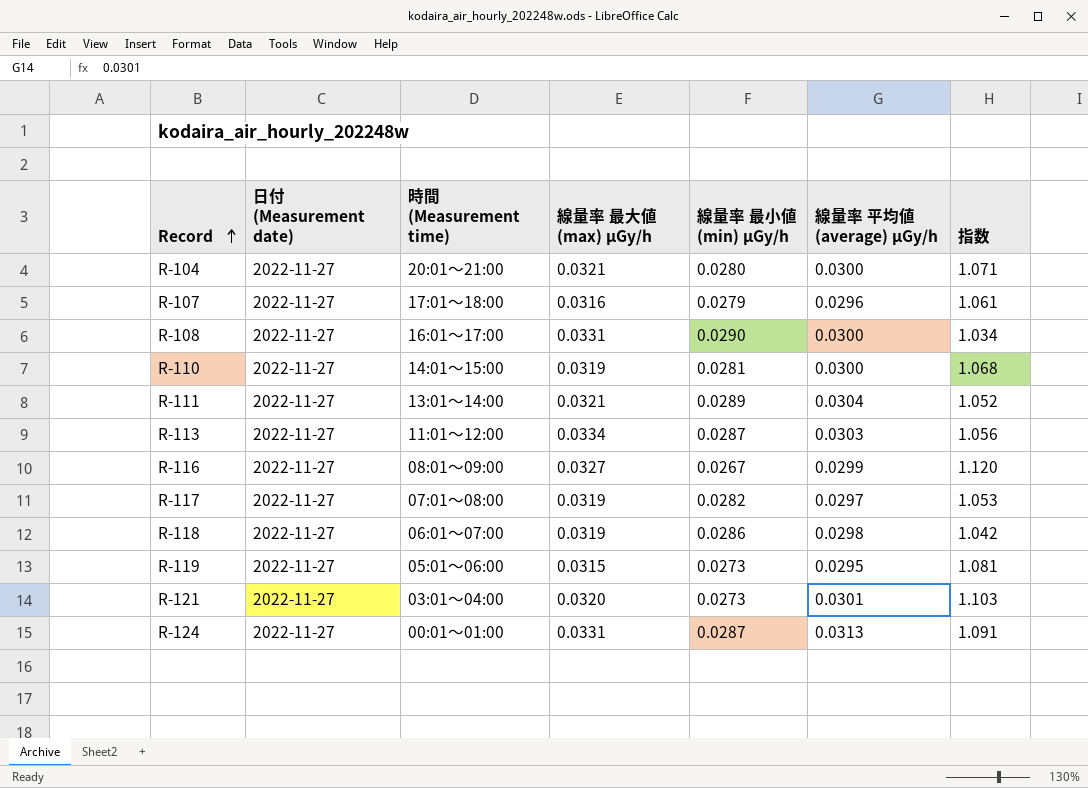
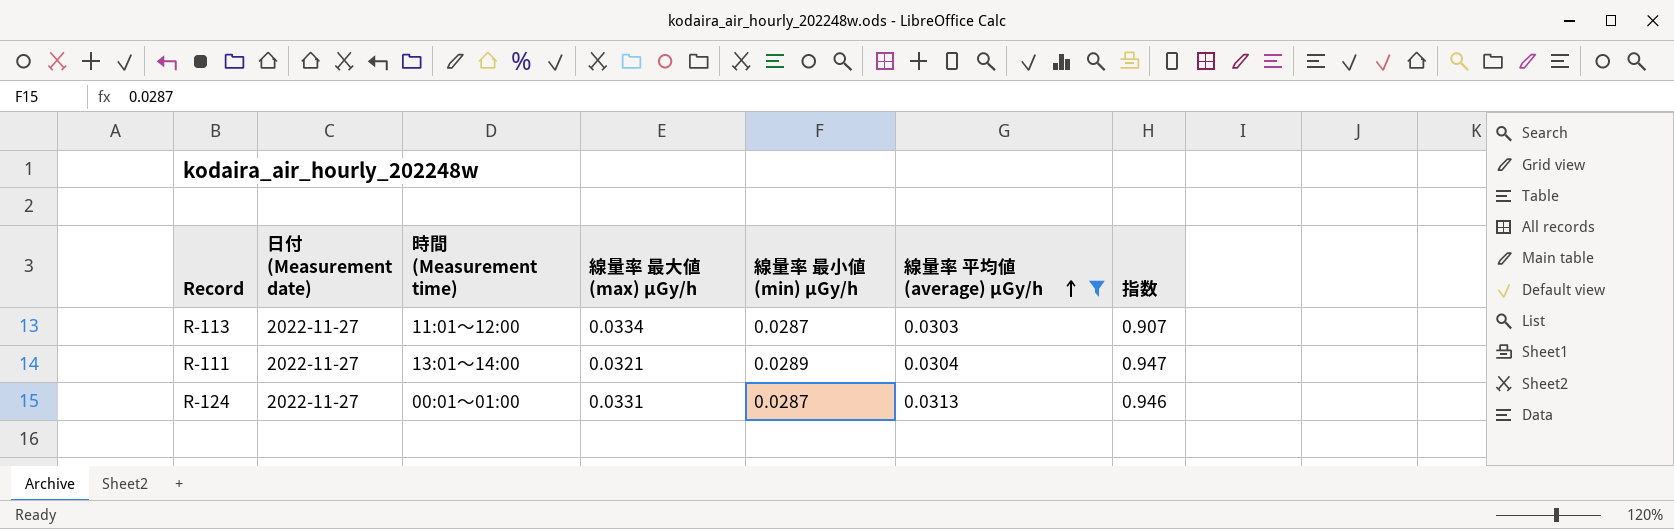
filter: none -> 線量率 平均値 (average) μGy/h >= 0.0303
row order: Record ascending -> 線量率 平均値 (average) μGy/h ascending
column 指数 | formula: [線量率 平均値 (average) μGy/h] / [線量率 最小値 (min) μGy/h] -> [線量率 平均値 (average) μGy/h] / [線量率 最大値 (max) μGy/h]

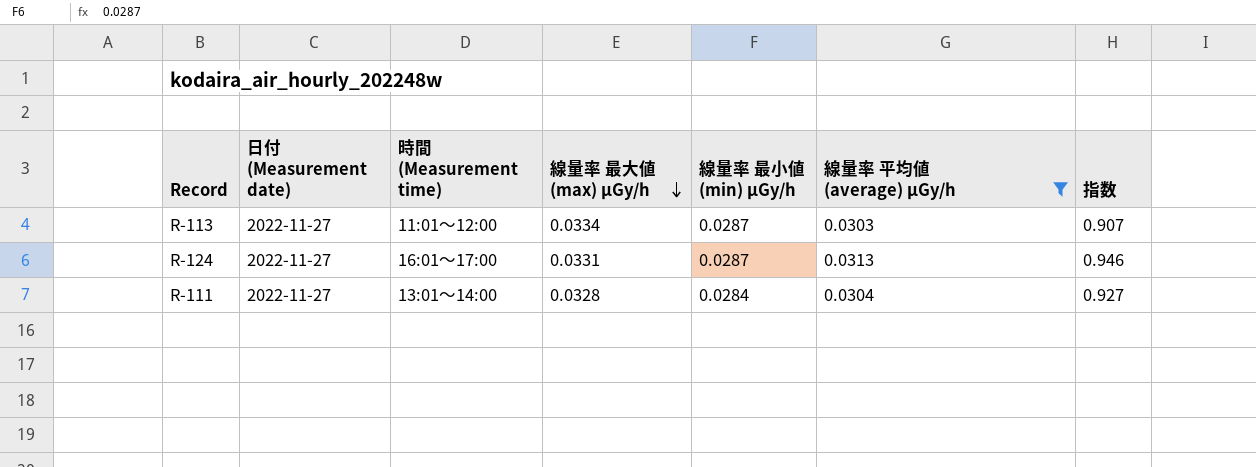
row order: 線量率 平均値 (average) μGy/h ascending -> 線量率 最大値 (max) μGy/h descending
R-124 | 時間 (Measurement time): 00:01～01:00 -> 16:01～17:00
R-111 | 線量率 最大値 (max) μGy/h: 0.0321 -> 0.0328
R-111 | 線量率 最小値 (min) μGy/h: 0.0289 -> 0.0284
R-111 | 指数: 0.947 -> 0.927

